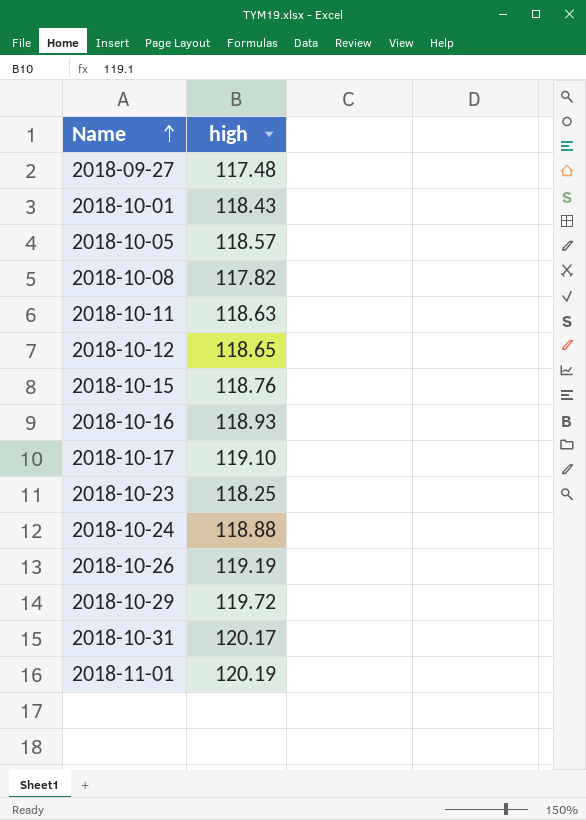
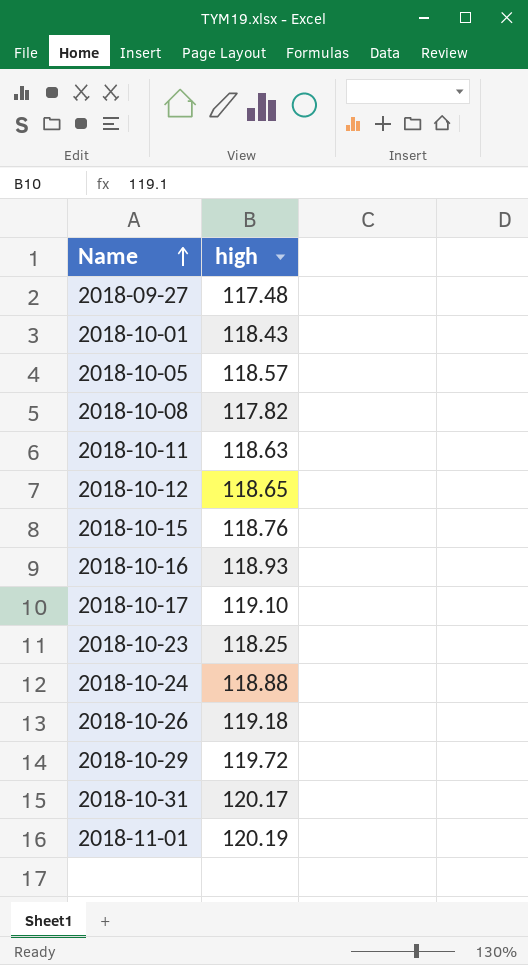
2018-10-26 | high: 119.19 -> 119.18

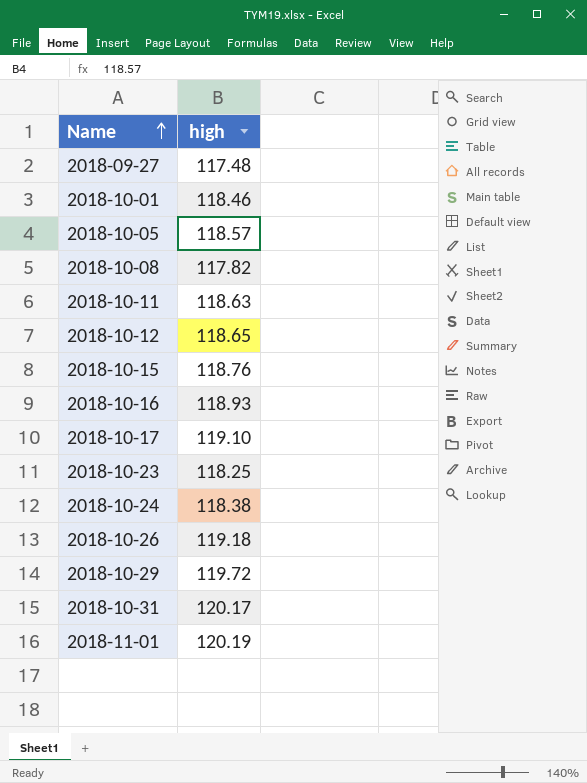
2018-10-01 | high: 118.43 -> 118.46
2018-10-24 | high: 118.88 -> 118.38

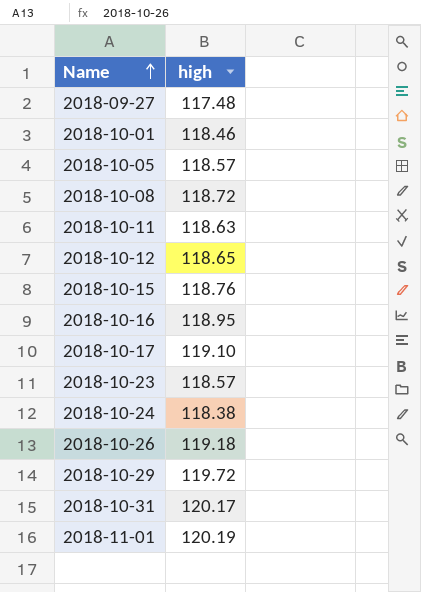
2018-10-08 | high: 117.82 -> 118.72
2018-10-16 | high: 118.93 -> 118.95
2018-10-23 | high: 118.25 -> 118.57

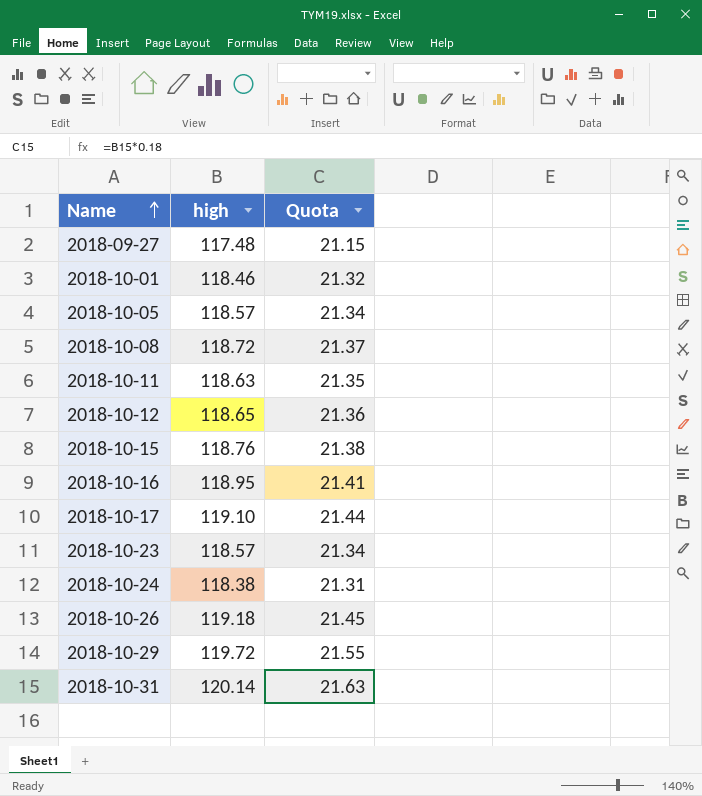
column Quota | formula: none -> [high] * 0.18
row 2018-11-01: 120.19 -> none
2018-10-31 | high: 120.17 -> 120.14

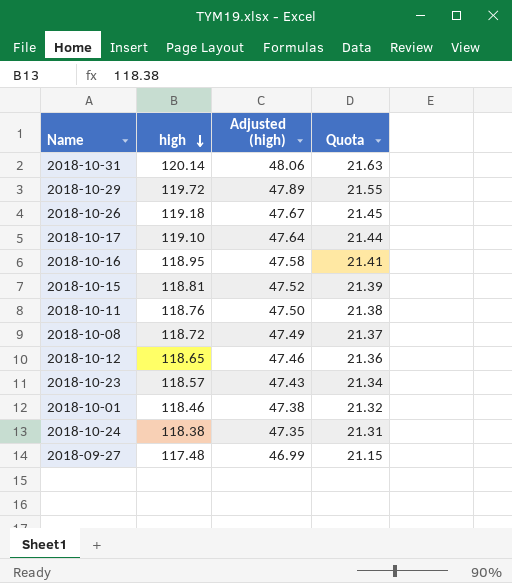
row order: Name ascending -> high descending
column Adjusted (high) | formula: none -> [high] * 0.4
row 2018-10-05: 118.57 | 21.34 -> none
2018-10-15 | high: 118.76 -> 118.81
2018-10-15 | Quota: 21.38 -> 21.39
2018-10-11 | high: 118.63 -> 118.76
2018-10-11 | Quota: 21.35 -> 21.38

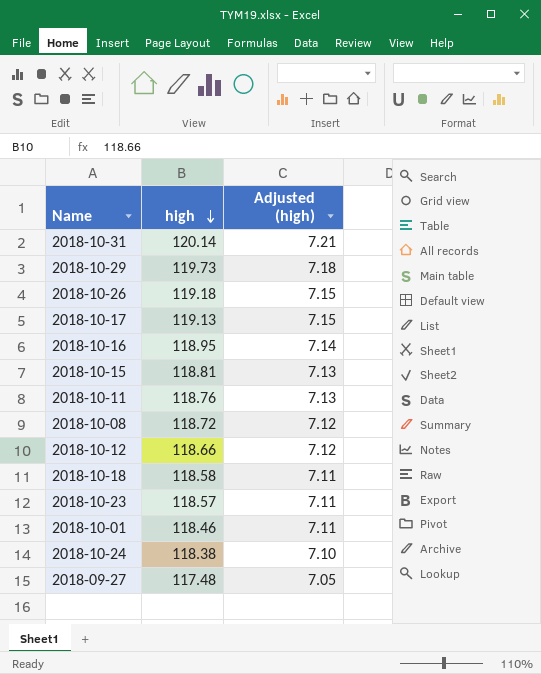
column Quota | formula: [high] * 0.18 -> none
column Adjusted (high) | formula: [high] * 0.4 -> [high] * 0.06
2018-10-29 | high: 119.72 -> 119.73
2018-10-17 | high: 119.10 -> 119.13
2018-10-12 | high: 118.65 -> 118.66
row 2018-10-18: none -> 118.58 | 7.11

